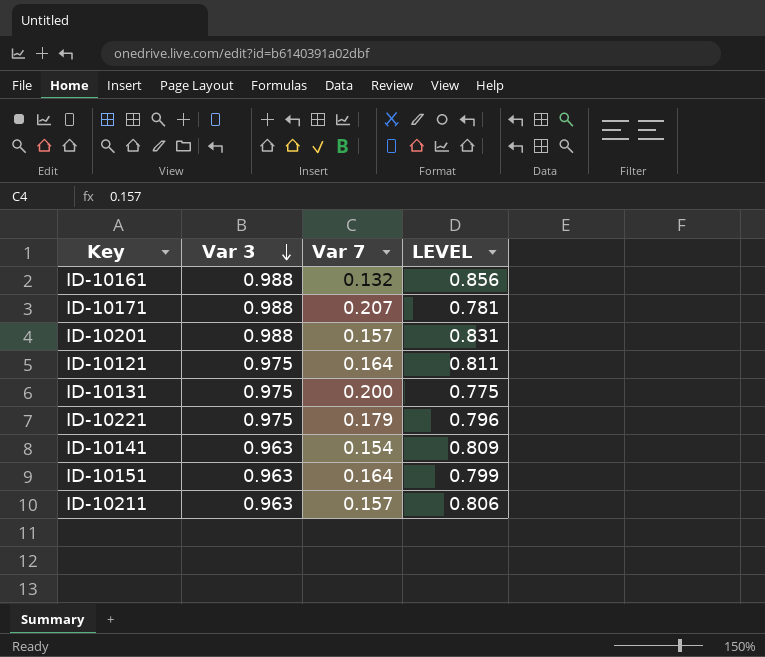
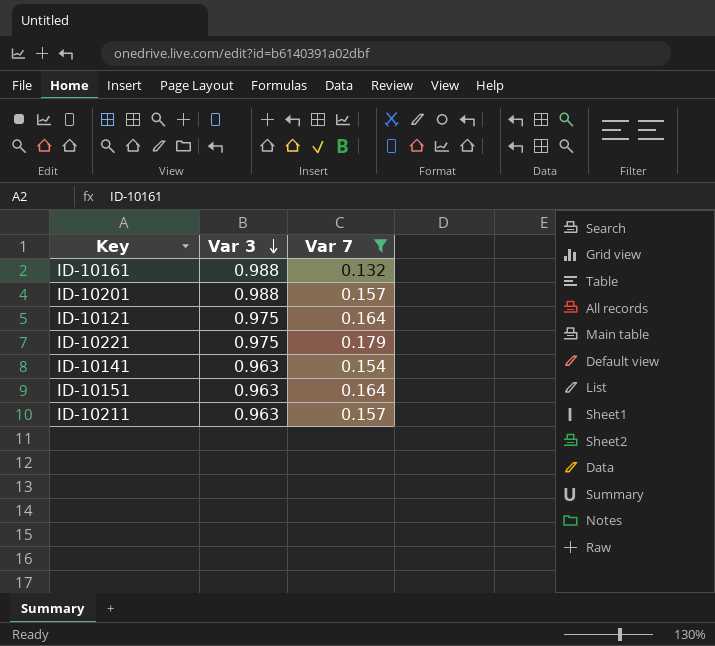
filter: none -> Var 7 <= 0.179
column LEVEL | formula: [Var 3] - [Var 7] -> none

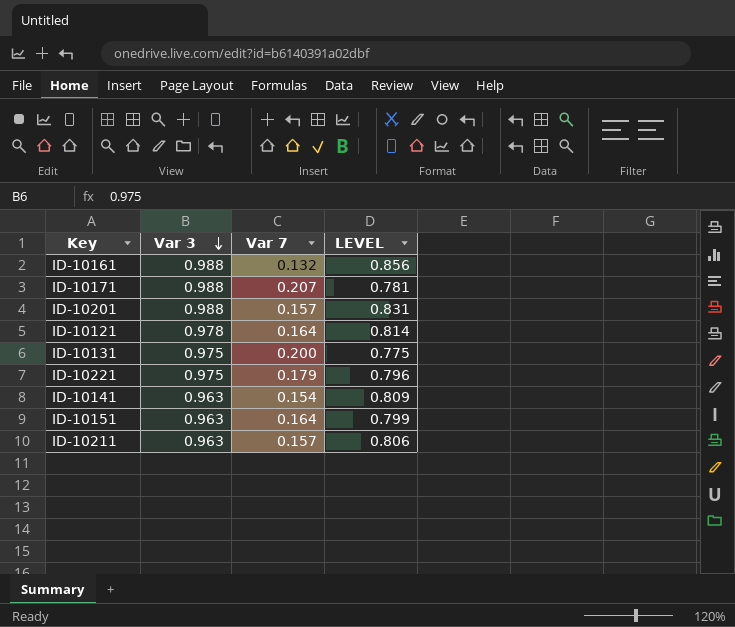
filter: Var 7 <= 0.179 -> none
column LEVEL | formula: none -> [Var 3] - [Var 7]
ID-10121 | Var 3: 0.975 -> 0.978

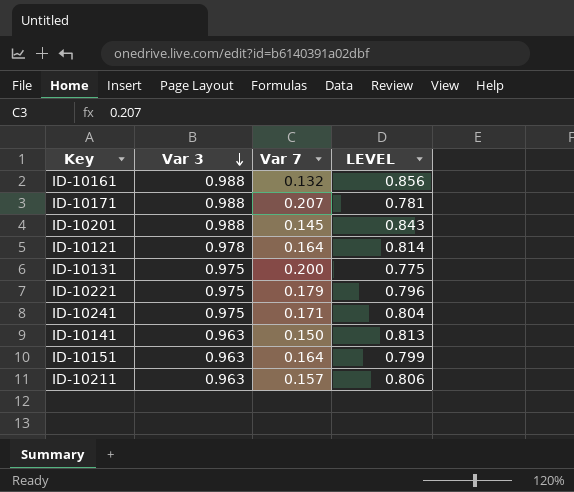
ID-10201 | Var 7: 0.157 -> 0.145
ID-10201 | LEVEL: 0.831 -> 0.843
row ID-10241: none -> 0.975 | 0.171 | 0.804
ID-10141 | Var 7: 0.154 -> 0.150
ID-10141 | LEVEL: 0.809 -> 0.813

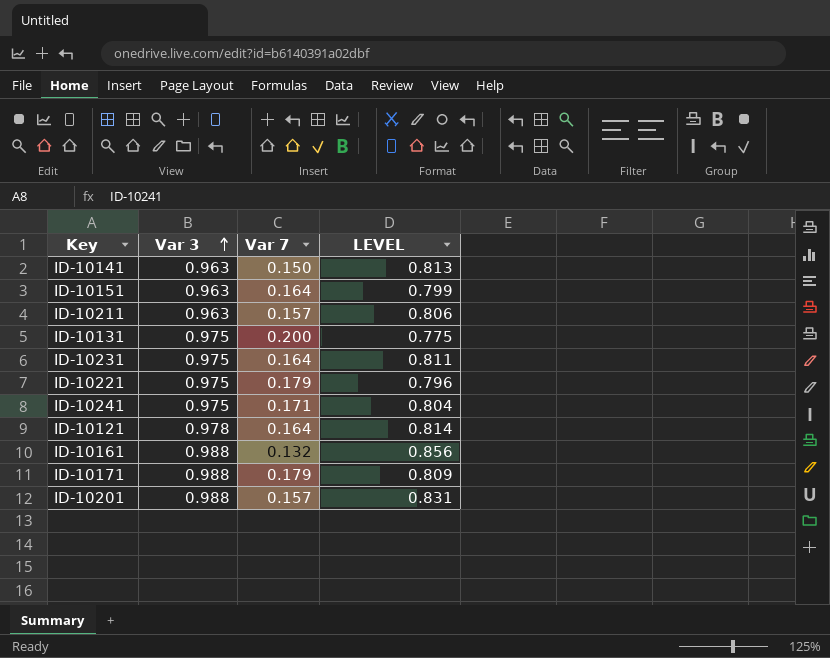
row order: Var 3 descending -> Var 3 ascending
row ID-10231: none -> 0.975 | 0.164 | 0.811
ID-10171 | Var 7: 0.207 -> 0.179
ID-10171 | LEVEL: 0.781 -> 0.809
ID-10201 | Var 7: 0.145 -> 0.157
ID-10201 | LEVEL: 0.843 -> 0.831

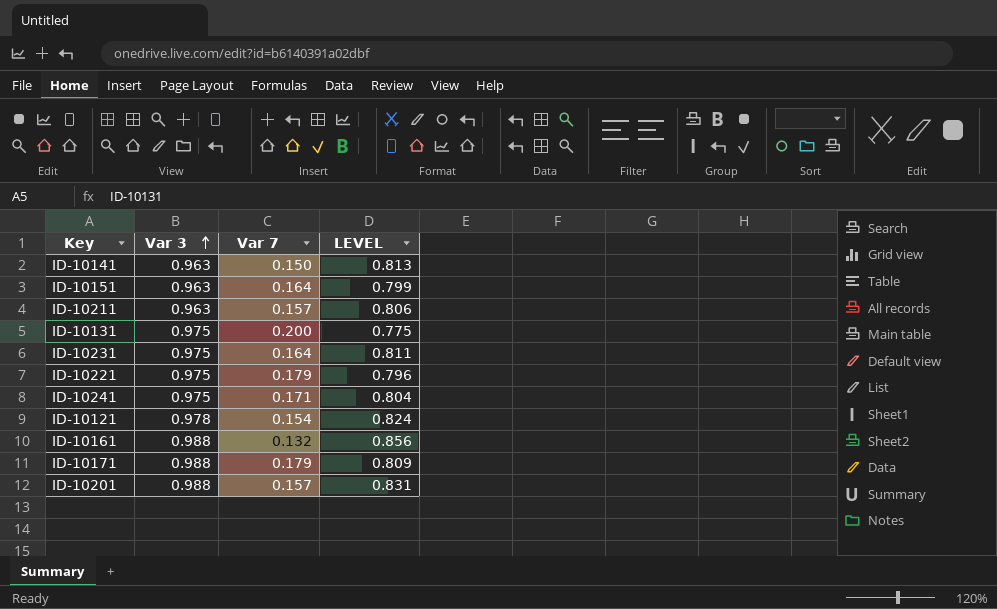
ID-10121 | Var 7: 0.164 -> 0.154
ID-10121 | LEVEL: 0.814 -> 0.824

